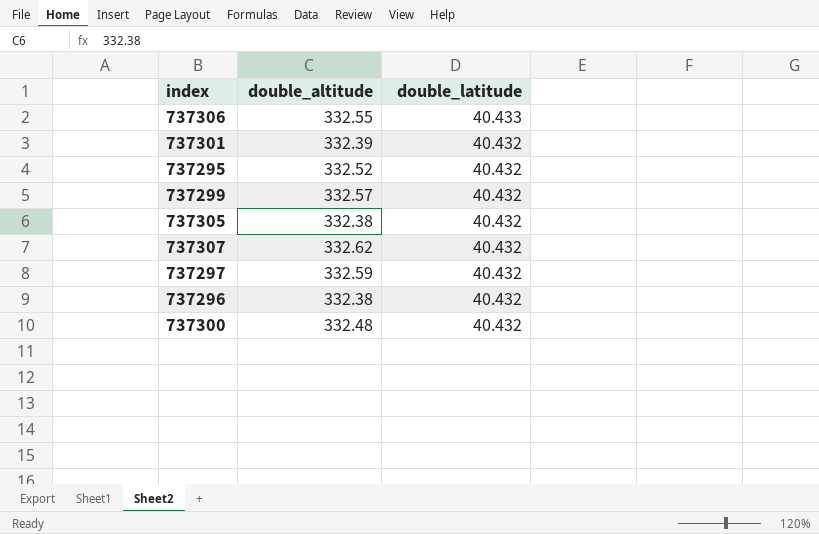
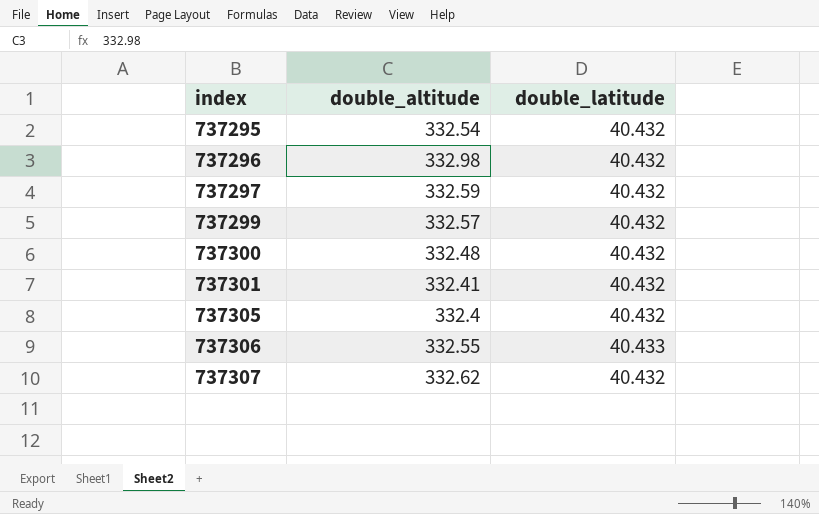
row order: double_latitude descending -> index ascending
737295 | double_altitude: 332.52 -> 332.54
737296 | double_altitude: 332.38 -> 332.98
737301 | double_altitude: 332.39 -> 332.41
737305 | double_altitude: 332.38 -> 332.4

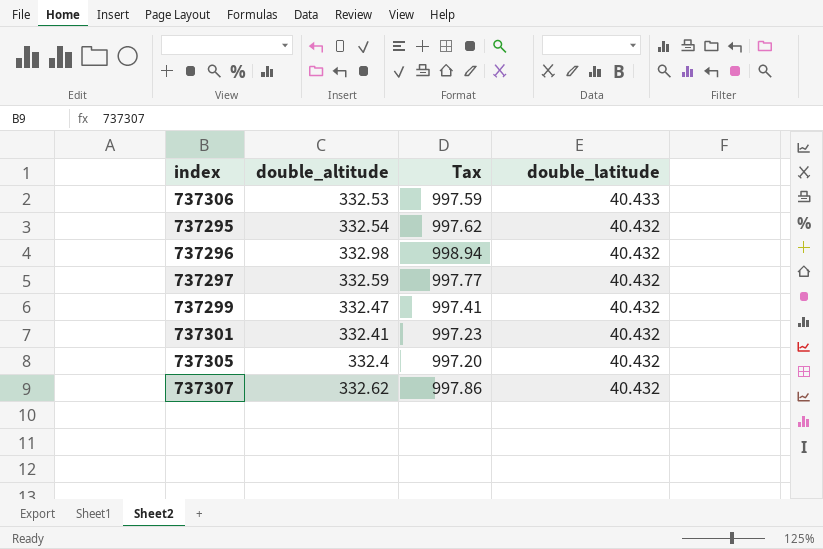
row order: index ascending -> double_latitude descending
column Tax | formula: none -> [double_altitude] * 3
row 737300: 332.48 | 40.432 -> none
737306 | double_altitude: 332.55 -> 332.53
737299 | double_altitude: 332.57 -> 332.47

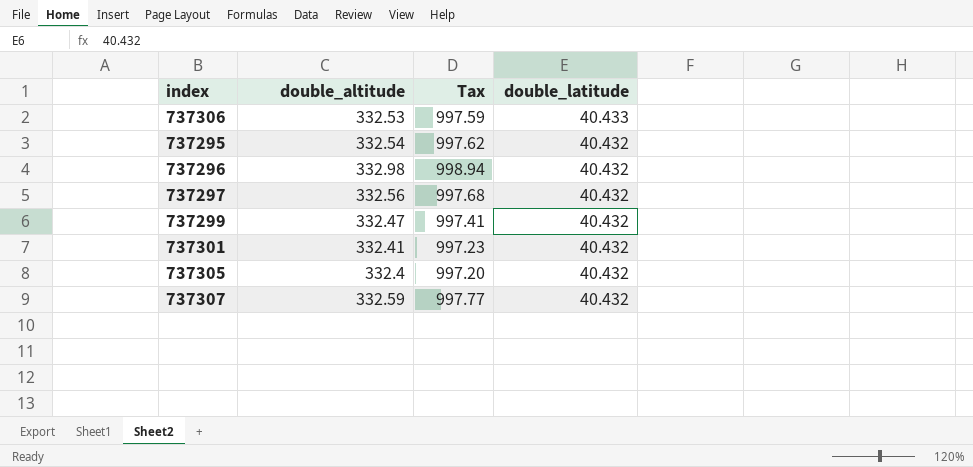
737297 | double_altitude: 332.59 -> 332.56
737297 | Tax: 997.77 -> 997.68
737307 | double_altitude: 332.62 -> 332.59
737307 | Tax: 997.86 -> 997.77

